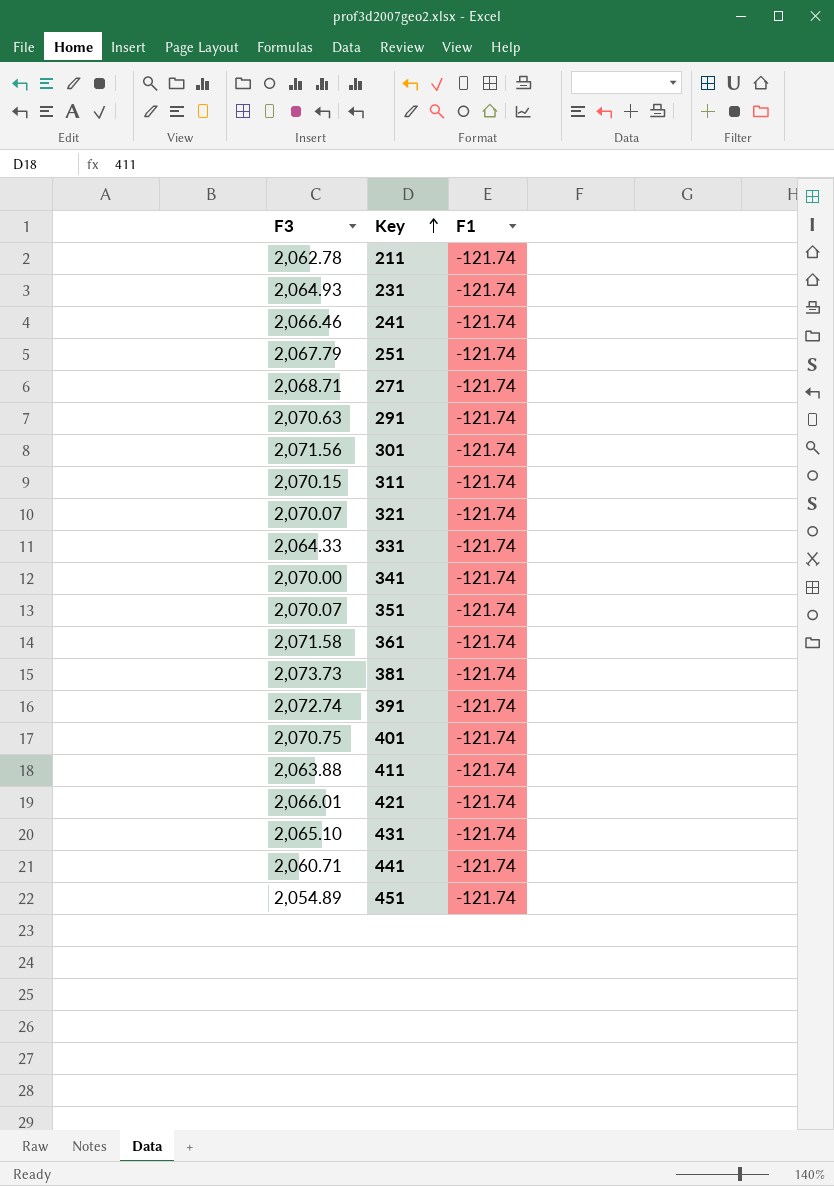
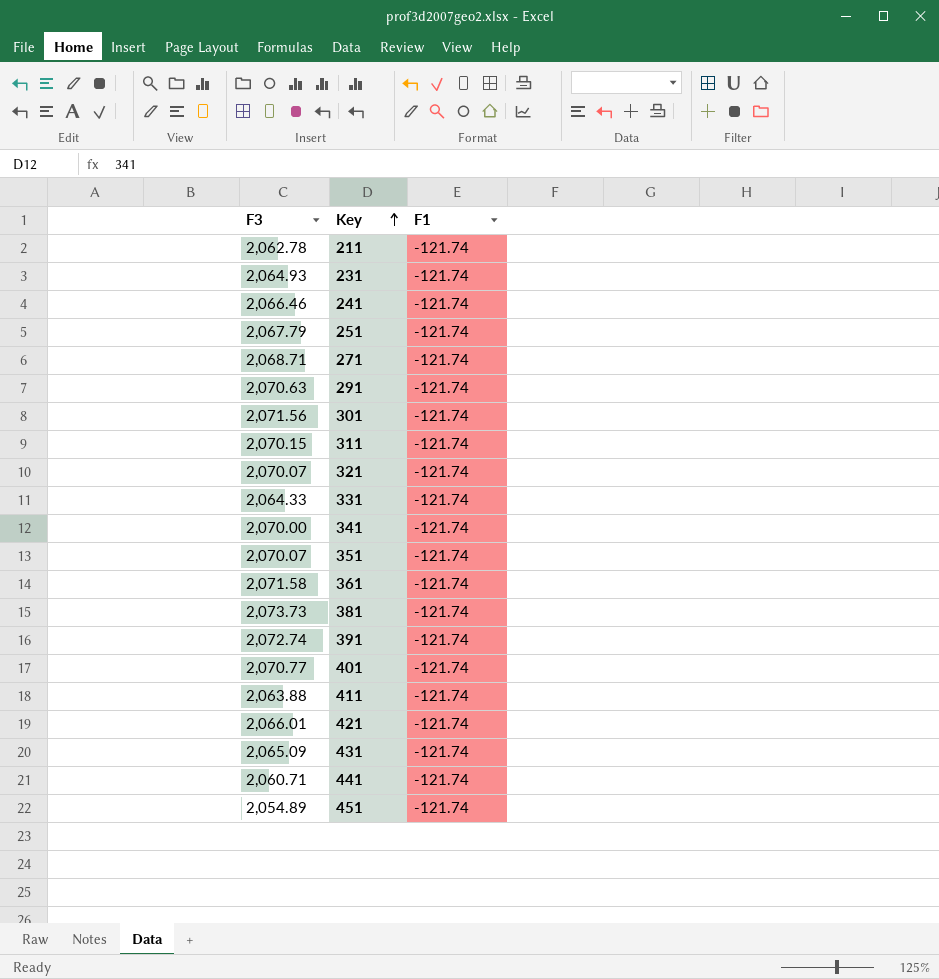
401 | F3: 2,070.75 -> 2,070.77
431 | F3: 2,065.10 -> 2,065.09

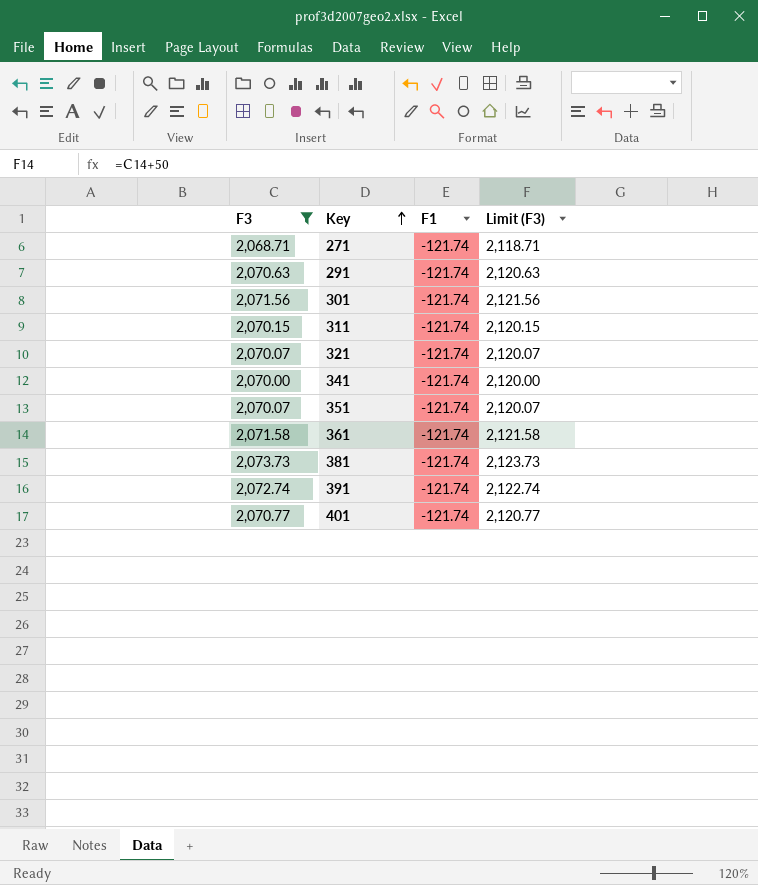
filter: none -> F3 >= 2,068.71
column Limit (F3) | formula: none -> [F3] + 50

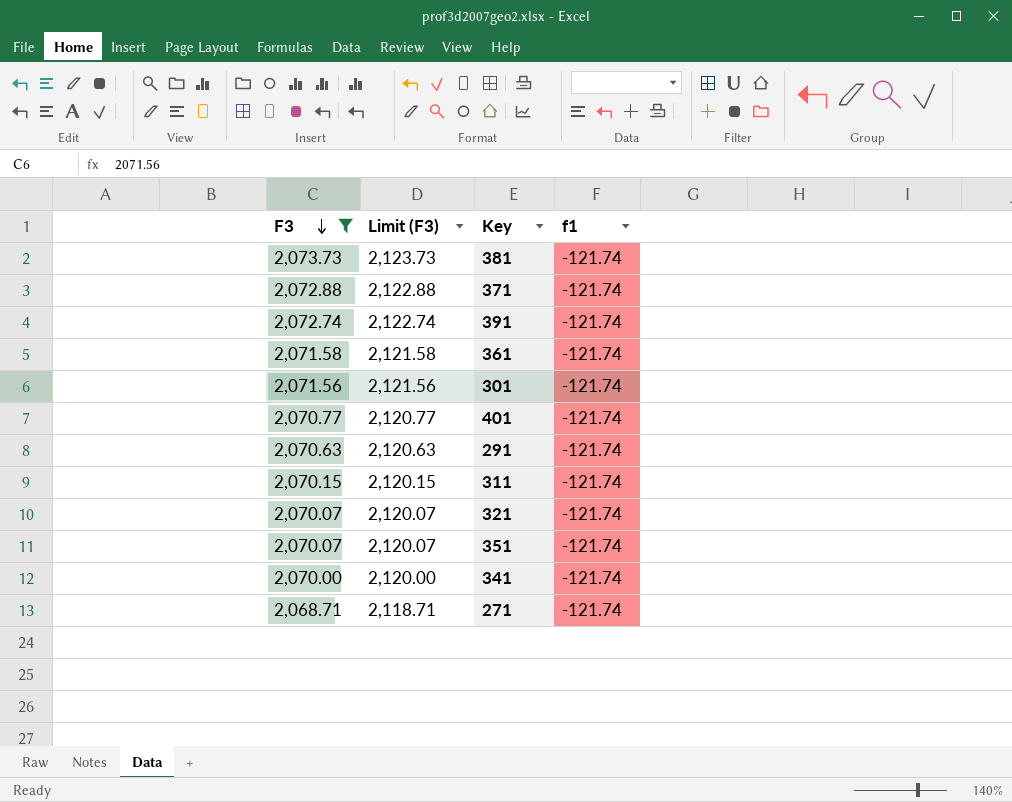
row order: Key ascending -> F3 descending
column Limit (F3) | position: 4 -> 2
column name: F1 -> f1
row 371: none -> 2,072.88 | 2,122.88 | -121.74

